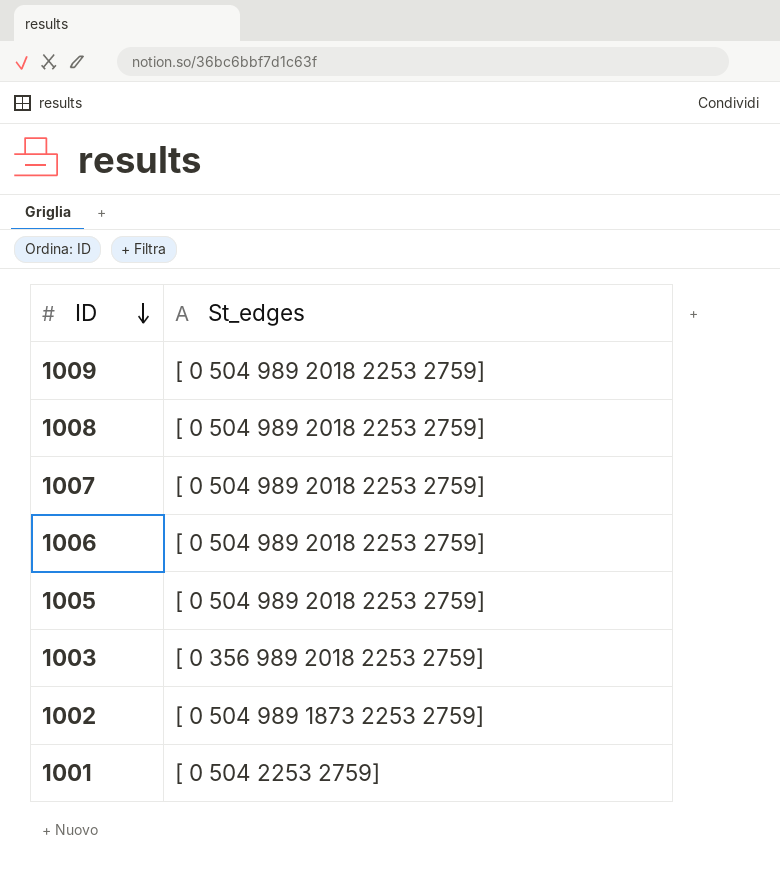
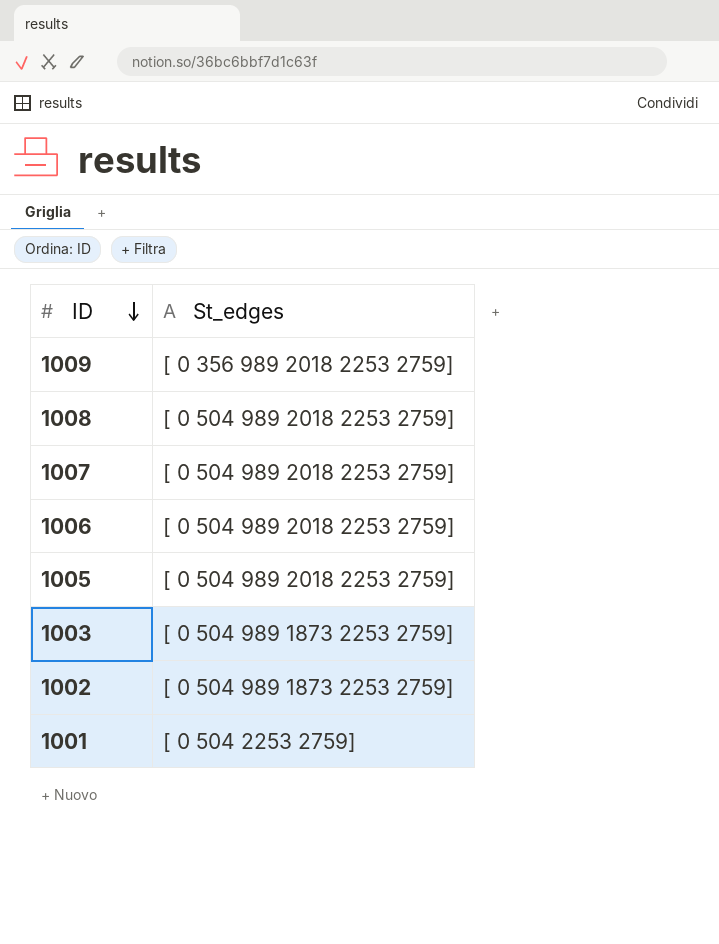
1009 | St_edges: [ 0 504 989 2018 2253 2759] -> [ 0 356 989 2018 2253 2759]
1003 | St_edges: [ 0 356 989 2018 2253 2759] -> [ 0 504 989 1873 2253 2759]

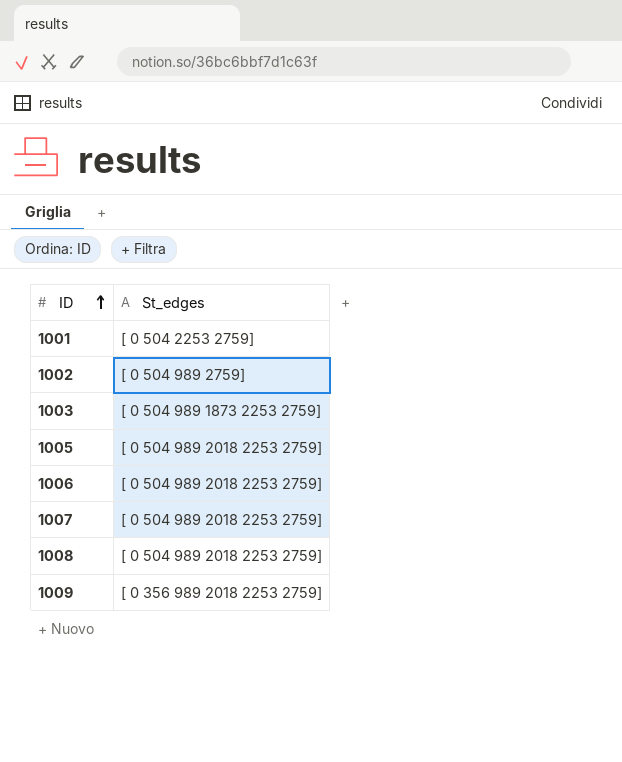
row order: ID descending -> ID ascending
1002 | St_edges: [ 0 504 989 1873 2253 2759] -> [ 0 504 989 2759]

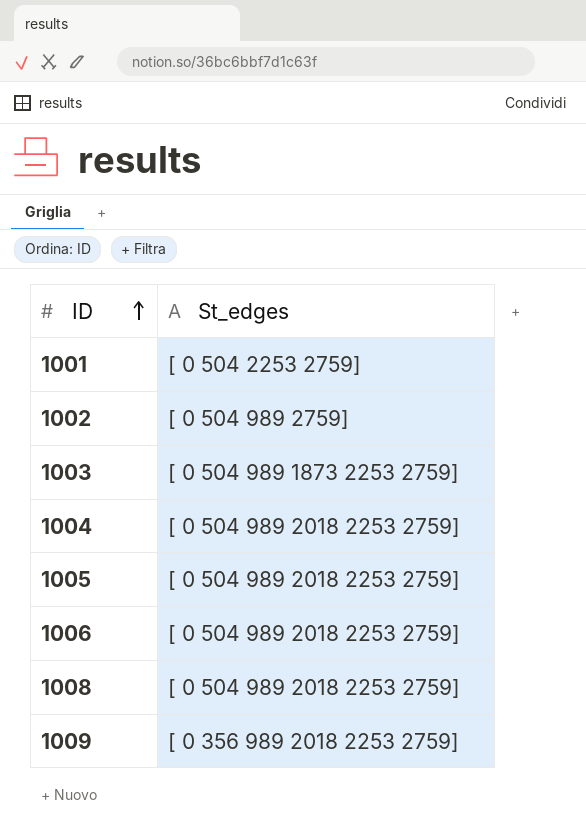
row 1007: [ 0 504 989 2018 2253 2759] -> none
row 1004: none -> [ 0 504 989 2018 2253 2759]

